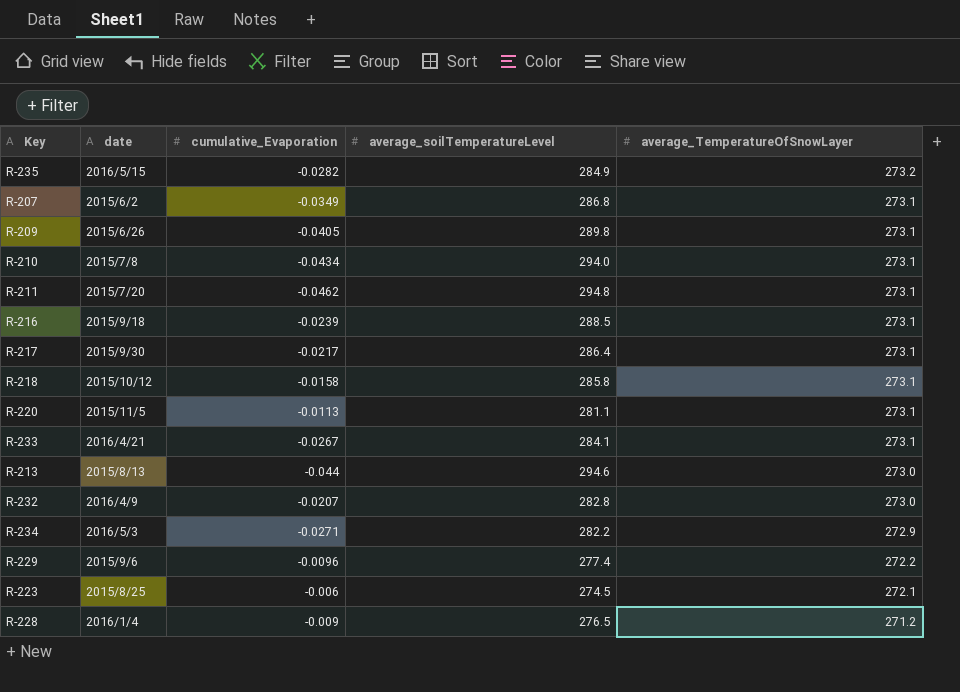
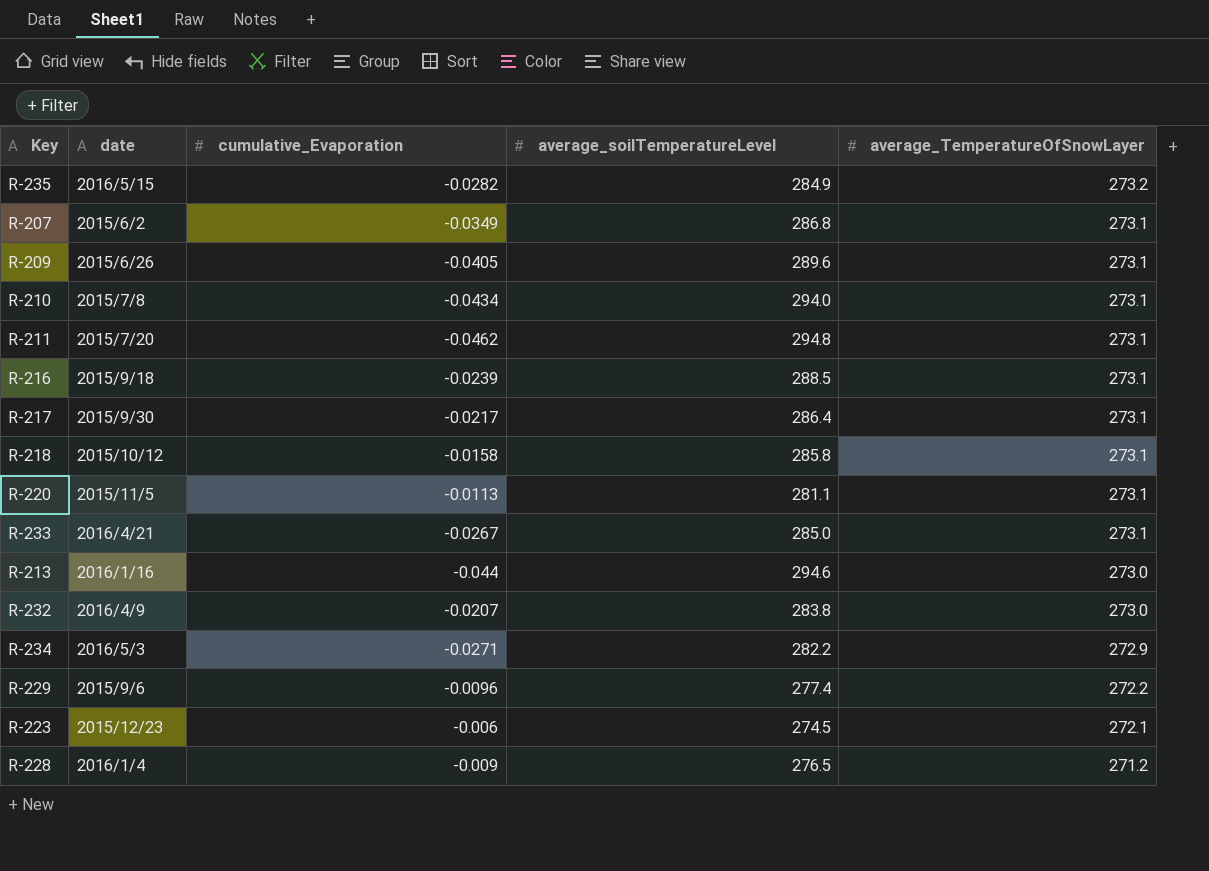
R-209 | average_soilTemperatureLevel: 289.8 -> 289.6
R-233 | average_soilTemperatureLevel: 284.1 -> 285.0
R-213 | date: 2015/8/13 -> 2016/1/16
R-232 | average_soilTemperatureLevel: 282.8 -> 283.8
R-223 | date: 2015/8/25 -> 2015/12/23

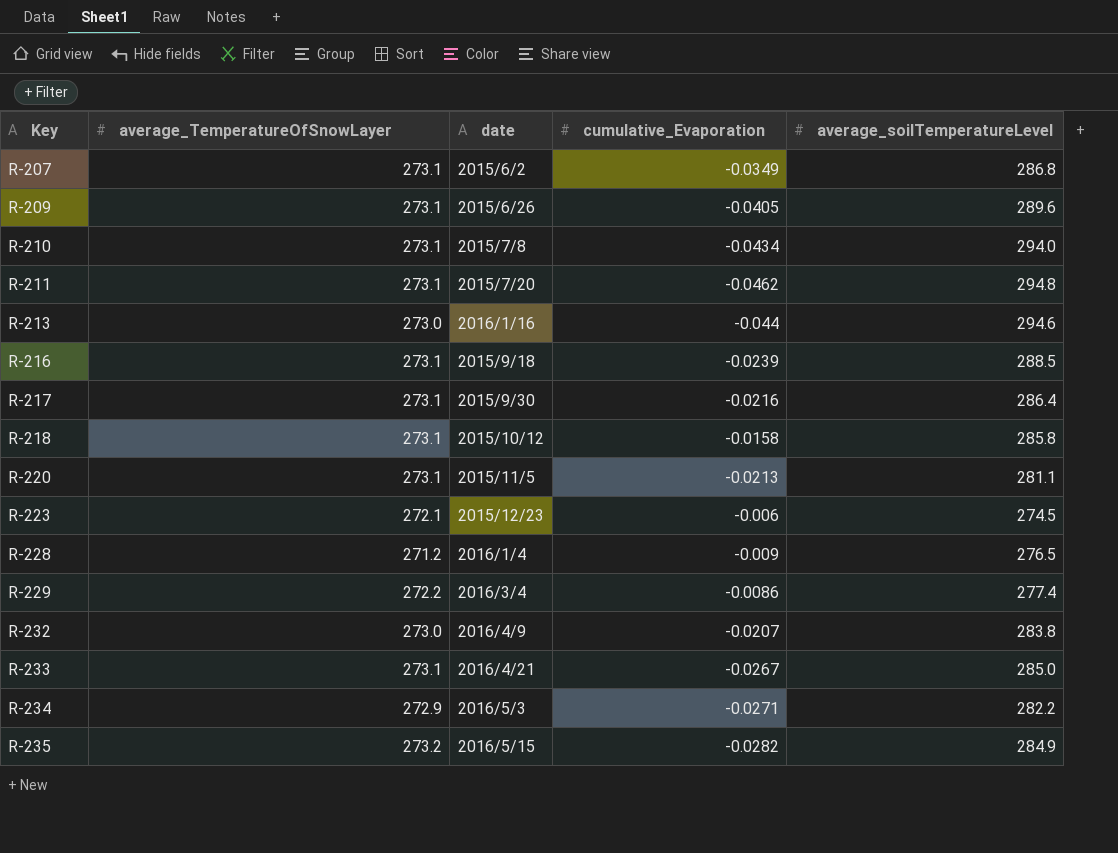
row order: average_TemperatureOfSnowLayer descending -> Key ascending
column average_TemperatureOfSnowLayer | position: 5 -> 2
R-217 | cumulative_Evaporation: -0.0217 -> -0.0216
R-220 | cumulative_Evaporation: -0.0113 -> -0.0213
R-229 | date: 2015/9/6 -> 2016/3/4
R-229 | cumulative_Evaporation: -0.0096 -> -0.0086

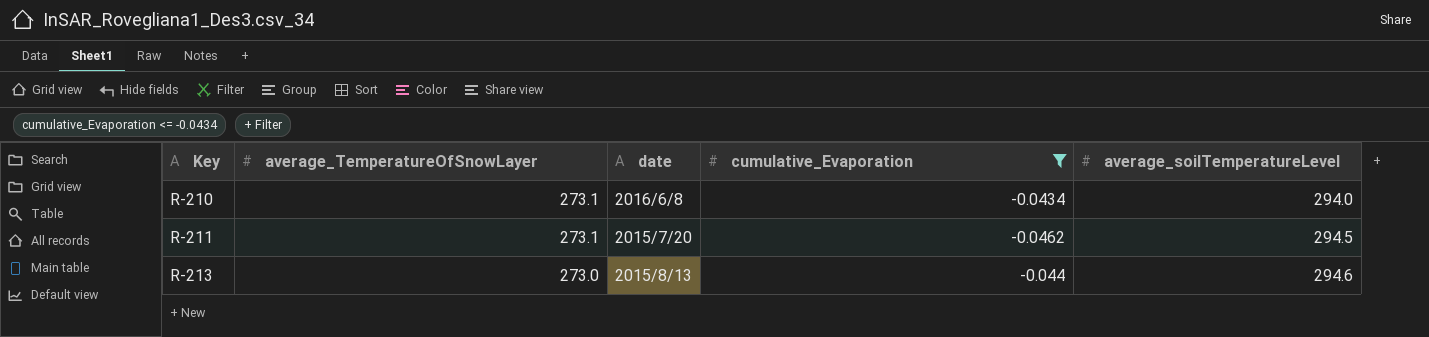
filter: none -> cumulative_Evaporation <= -0.0434
R-210 | date: 2015/7/8 -> 2016/6/8
R-211 | average_soilTemperatureLevel: 294.8 -> 294.5
R-213 | date: 2016/1/16 -> 2015/8/13

